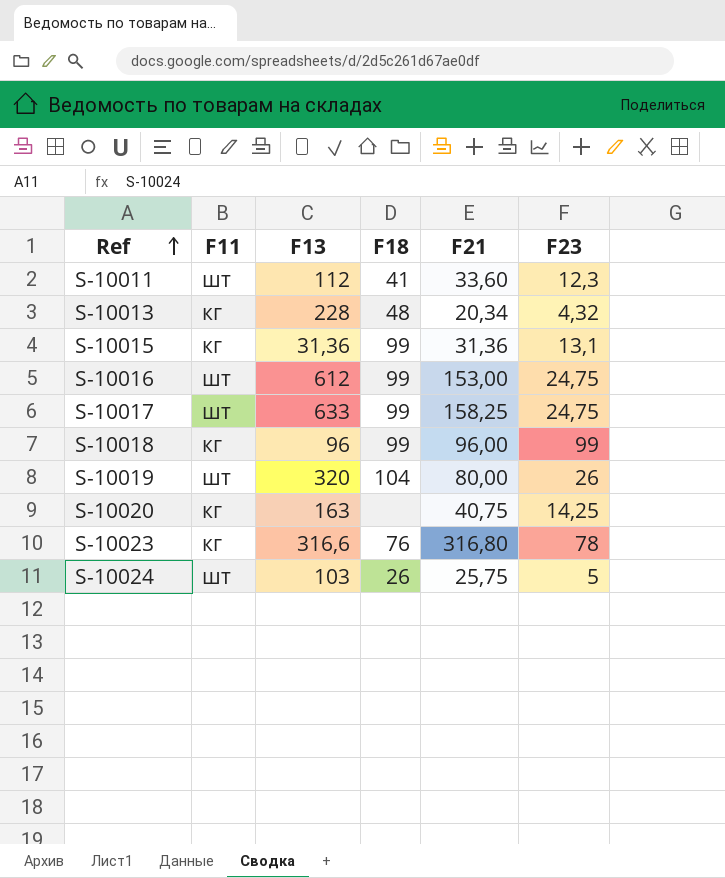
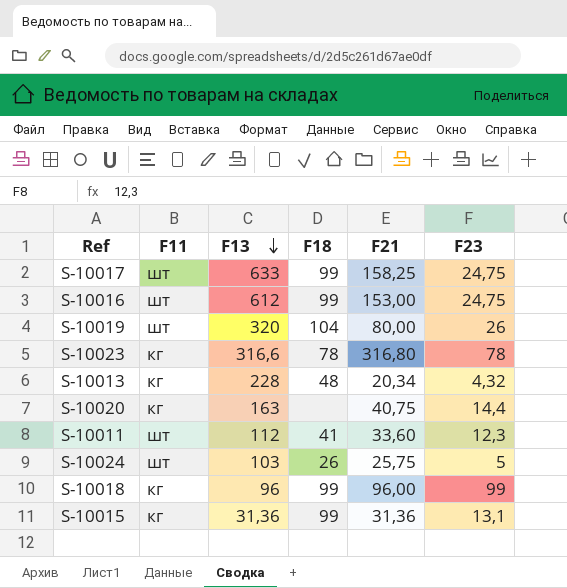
row order: Ref ascending -> F13 descending
S-10023 | F18: 76 -> 78
S-10020 | F23: 14,25 -> 14,4

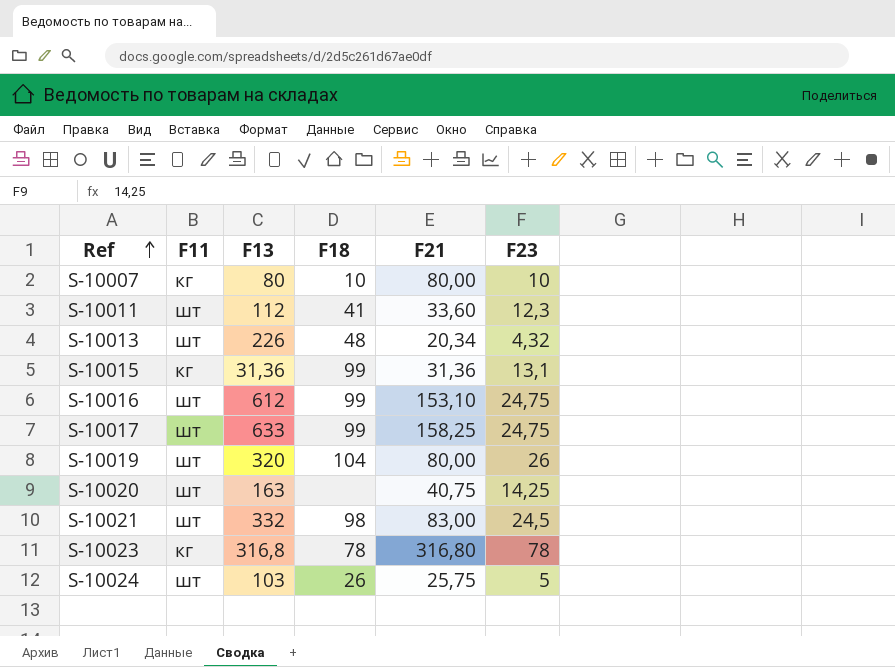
row order: F13 descending -> Ref ascending
row S-10018: кг | 96 | 99 | 96,00 | 99 -> none
row S-10007: none -> кг | 80 | 10 | 80,00 | 10
S-10013 | F11: кг -> шт
S-10013 | F13: 228 -> 226
S-10016 | F21: 153,00 -> 153,10
S-10020 | F11: кг -> шт
S-10020 | F23: 14,4 -> 14,25
row S-10021: none -> шт | 332 | 98 | 83,00 | 24,5
S-10023 | F13: 316,6 -> 316,8

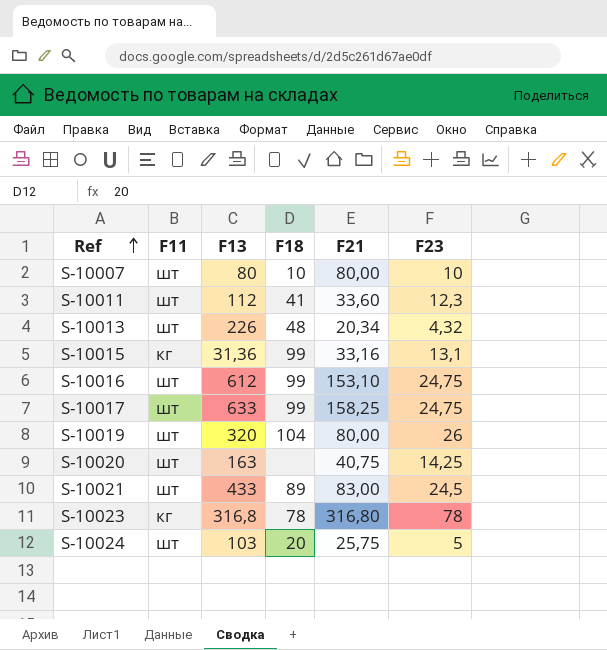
S-10007 | F11: кг -> шт
S-10015 | F21: 31,36 -> 33,16
S-10021 | F13: 332 -> 433
S-10021 | F18: 98 -> 89
S-10024 | F18: 26 -> 20

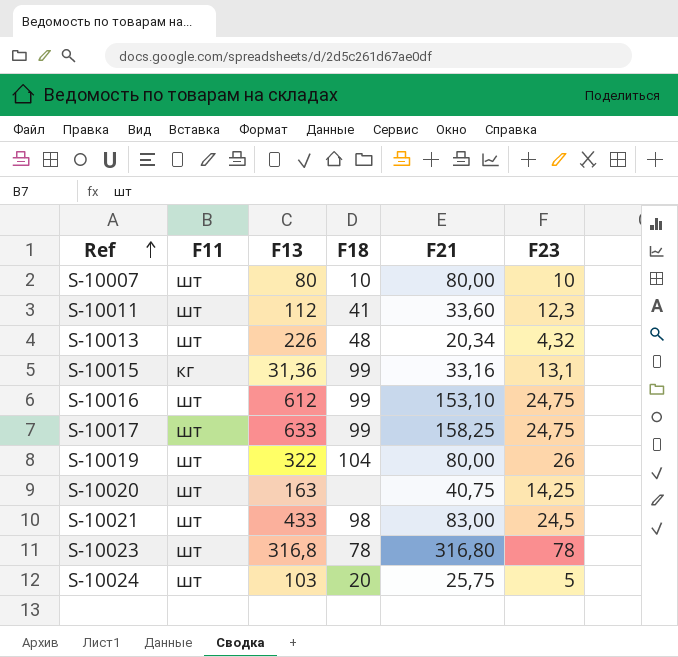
S-10019 | F13: 320 -> 322
S-10021 | F18: 89 -> 98
S-10023 | F11: кг -> шт

